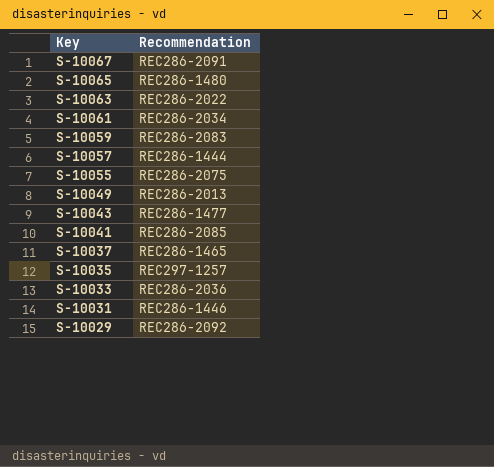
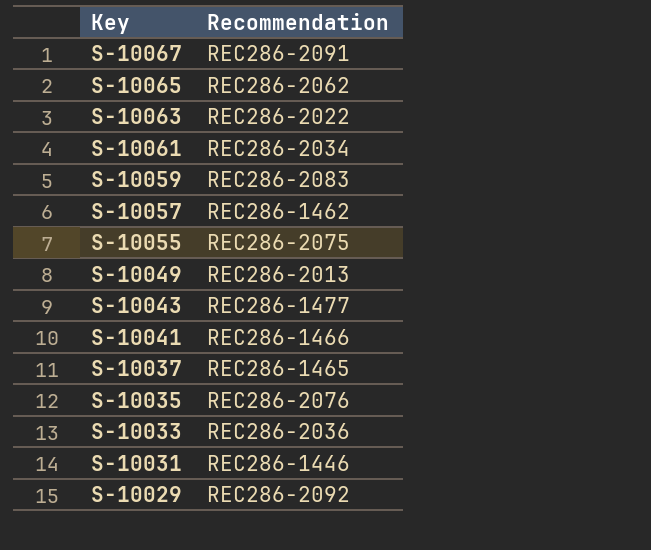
S-10065 | Recommendation: REC286-1480 -> REC286-2062
S-10057 | Recommendation: REC286-1444 -> REC286-1462
S-10041 | Recommendation: REC286-2085 -> REC286-1466
S-10035 | Recommendation: REC297-1257 -> REC286-2076

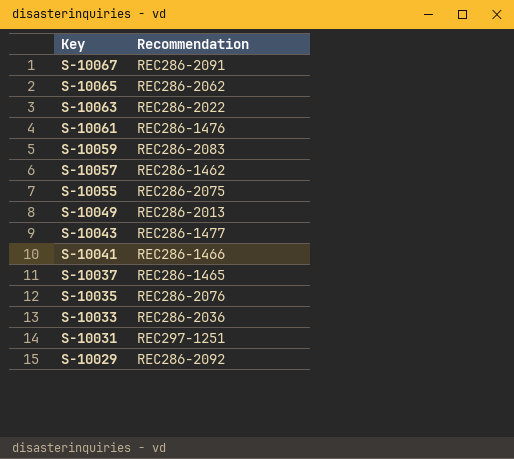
S-10061 | Recommendation: REC286-2034 -> REC286-1476
S-10031 | Recommendation: REC286-1446 -> REC297-1251

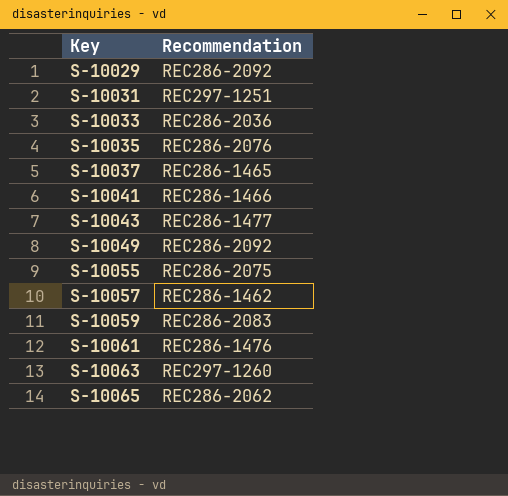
row order: Key descending -> Key ascending
row S-10067: REC286-2091 -> none
S-10049 | Recommendation: REC286-2013 -> REC286-2092
S-10063 | Recommendation: REC286-2022 -> REC297-1260

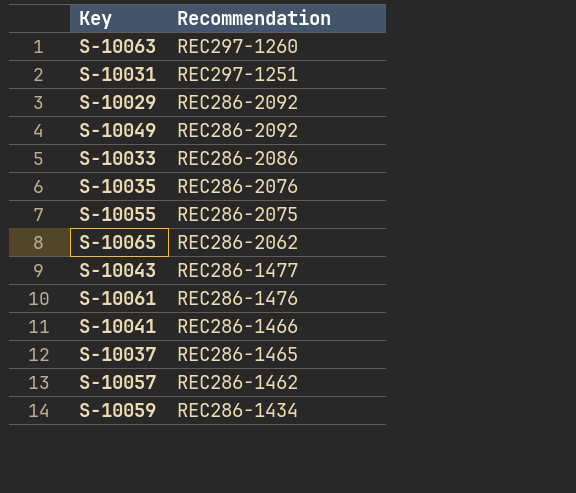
row order: Key ascending -> Recommendation descending
S-10033 | Recommendation: REC286-2036 -> REC286-2086
S-10059 | Recommendation: REC286-2083 -> REC286-1434

